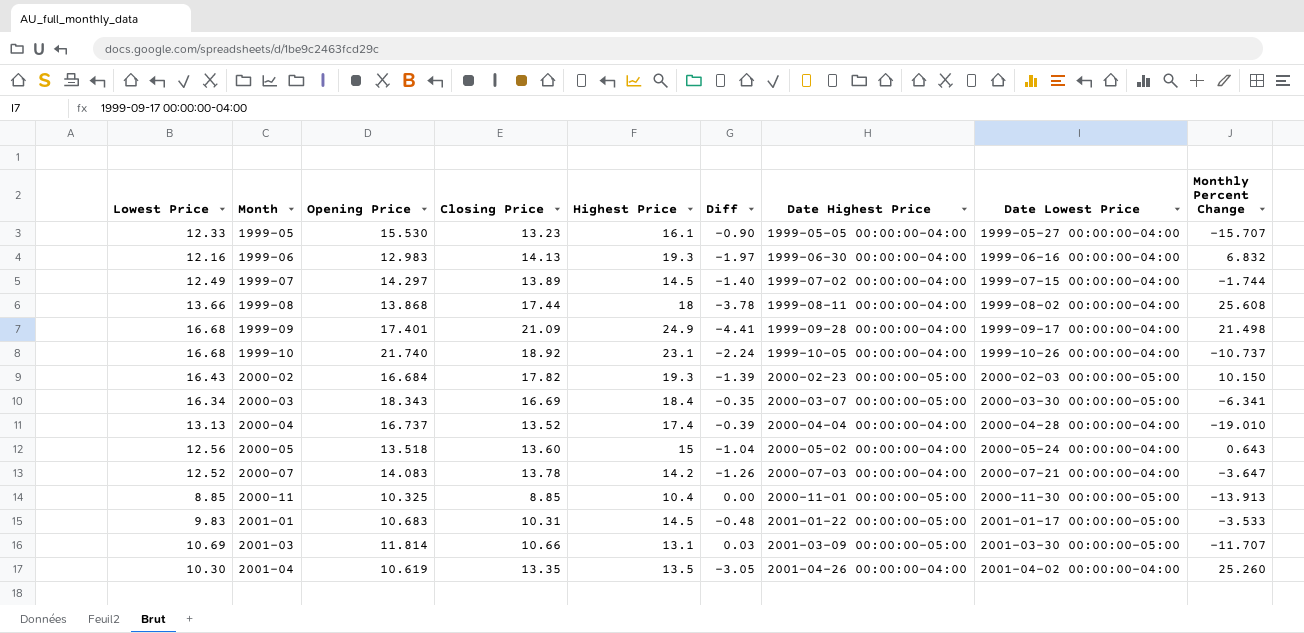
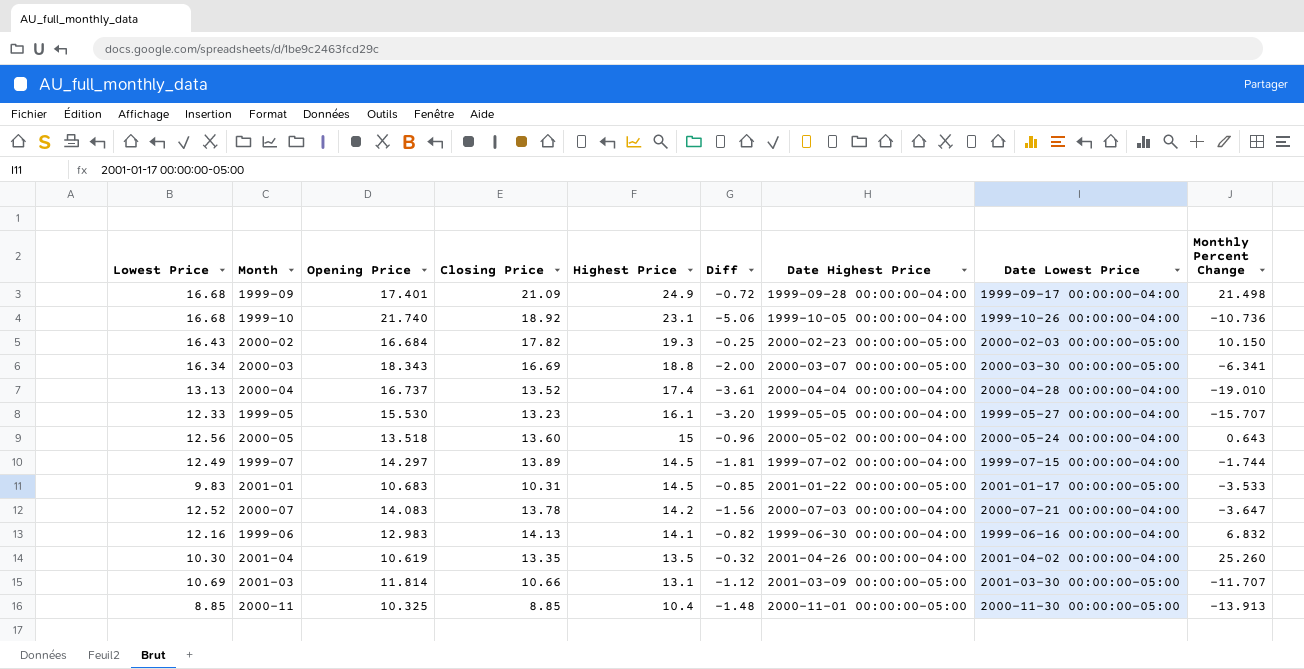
row order: Month ascending -> Highest Price descending
column Diff | formula: [Lowest Price] - [Closing Price] -> [Lowest Price] - [Opening Price]
row 1999-08: 13.66 | 13.868 | 17.44 | 18 | -3.78 | 1999-08-11 00:00:00-04:00 | 1999-08-02 00:00:00-04:00 | 25.608 -> none
1999-10 | Monthly Percent Change: -10.737 -> -10.736
2000-03 | Highest Price: 18.4 -> 18.8
1999-06 | Highest Price: 19.3 -> 14.1

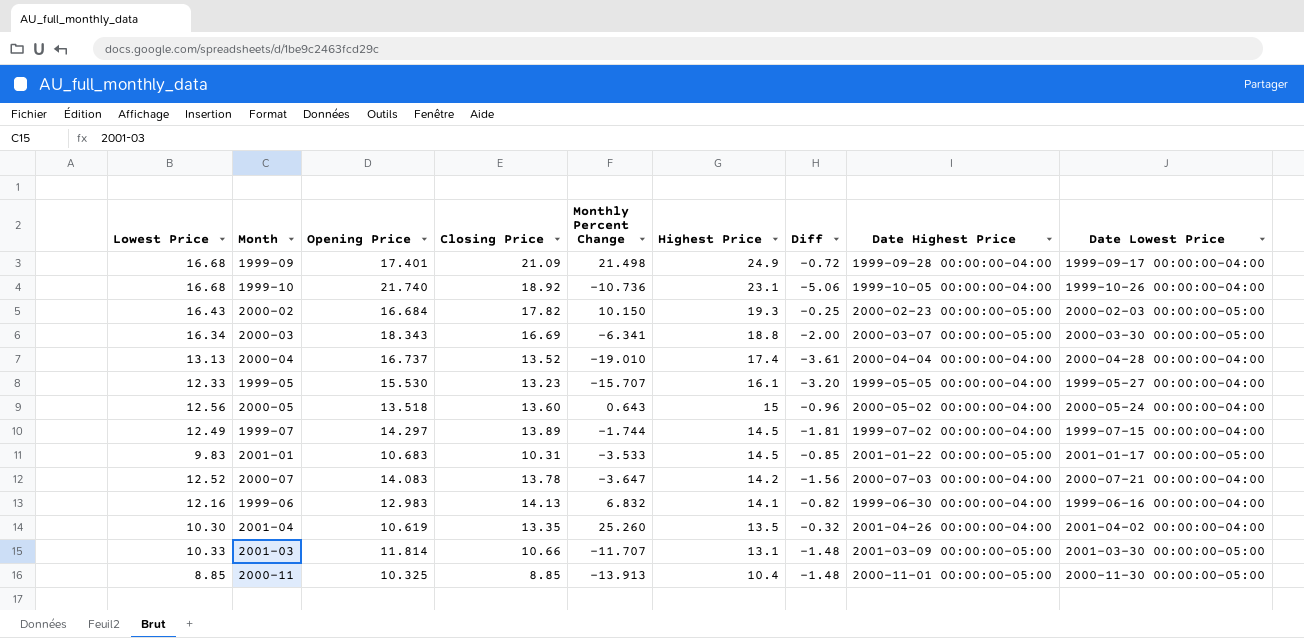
column Monthly Percent Change | position: 9 -> 5
2001-03 | Lowest Price: 10.69 -> 10.33
2001-03 | Diff: -1.12 -> -1.48

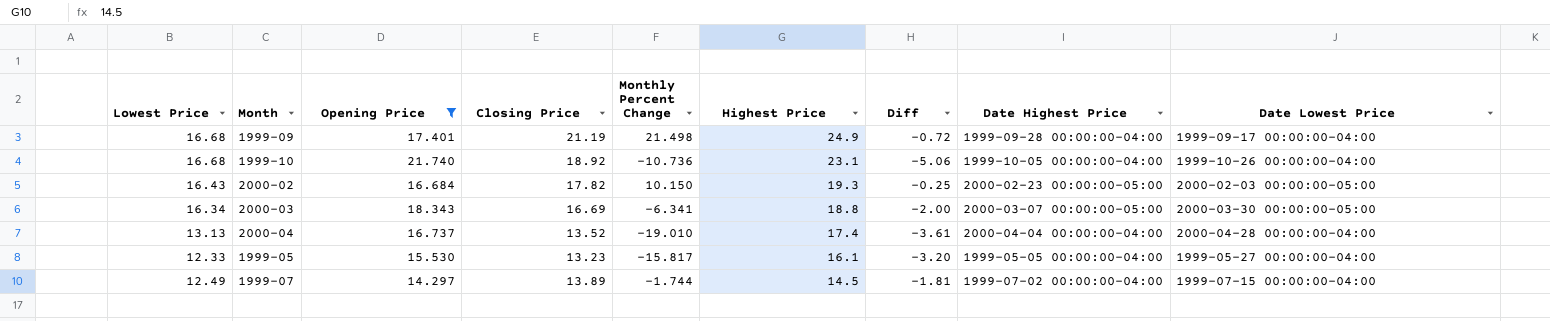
filter: none -> Opening Price >= 14.297
1999-09 | Closing Price: 21.09 -> 21.19
1999-05 | Monthly Percent Change: -15.707 -> -15.817

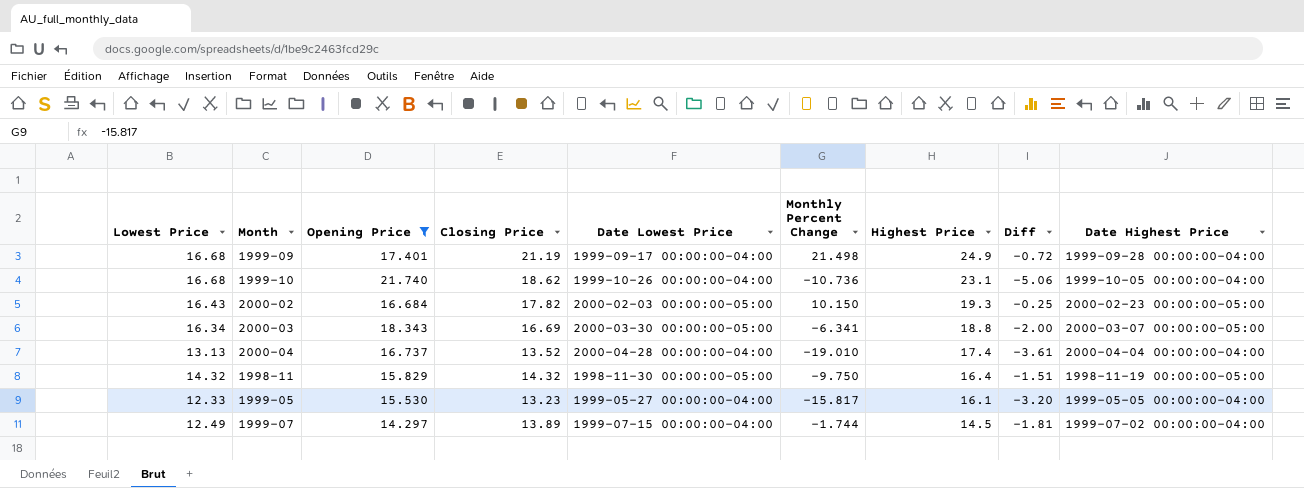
column Date Lowest Price | position: 9 -> 5
1999-10 | Closing Price: 18.92 -> 18.62
row 1998-11: none -> 14.32 | 15.829 | 14.32 | 1998-11-30 00:00:00-05:00 | -9.750 | 16.4 | -1.51 | 1998-11-19 00:00:00-05:00

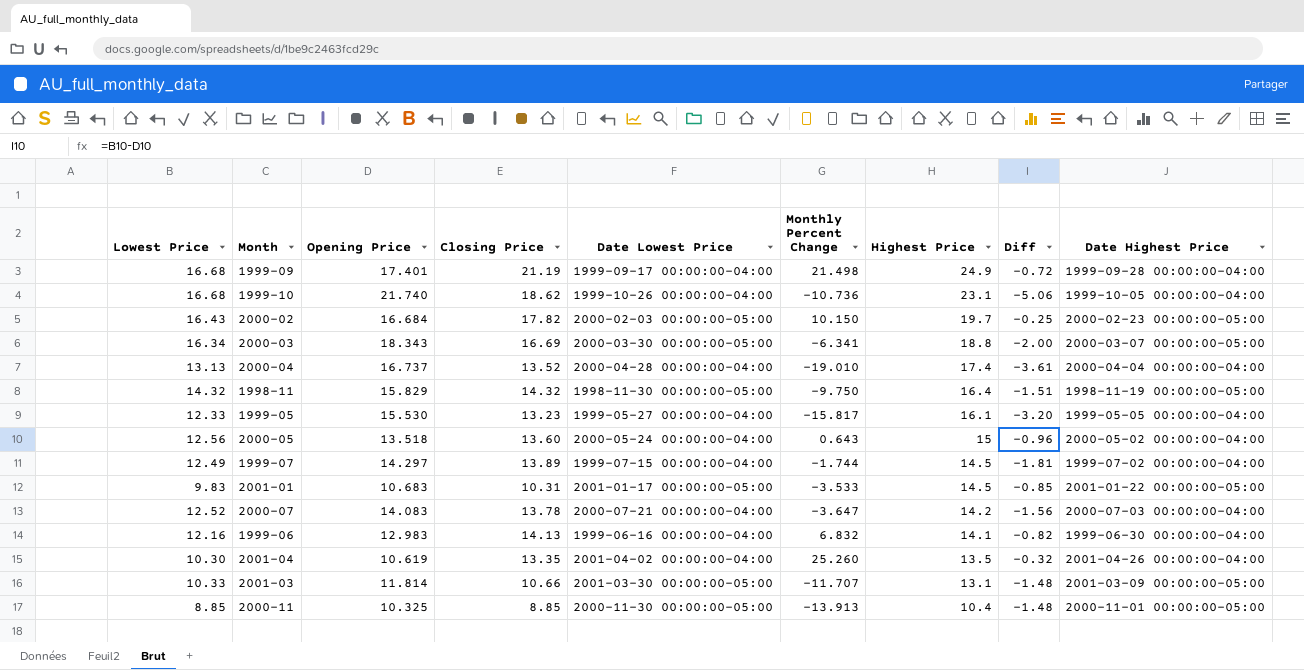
filter: Opening Price >= 14.297 -> none
2000-02 | Highest Price: 19.3 -> 19.7

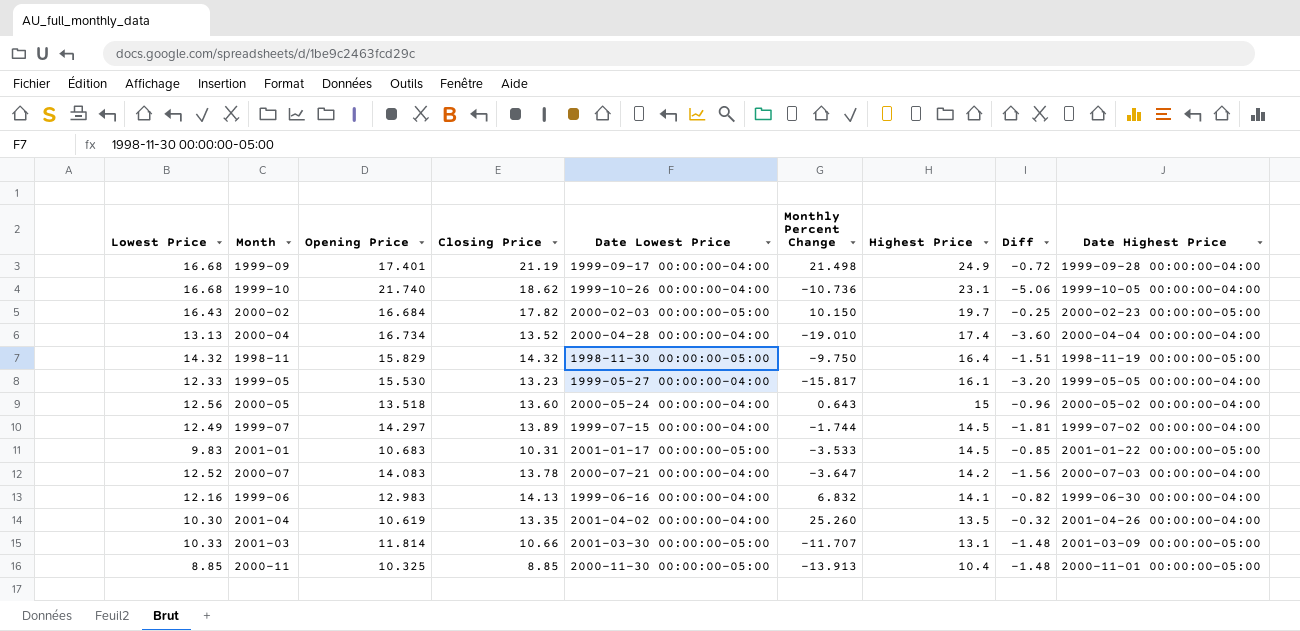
row 2000-03: 16.34 | 18.343 | 16.69 | 2000-03-30 00:00:00-05:00 | -6.341 | 18.8 | -2.00 | 2000-03-07 00:00:00-05:00 -> none
2000-04 | Opening Price: 16.737 -> 16.734
2000-04 | Diff: -3.61 -> -3.60

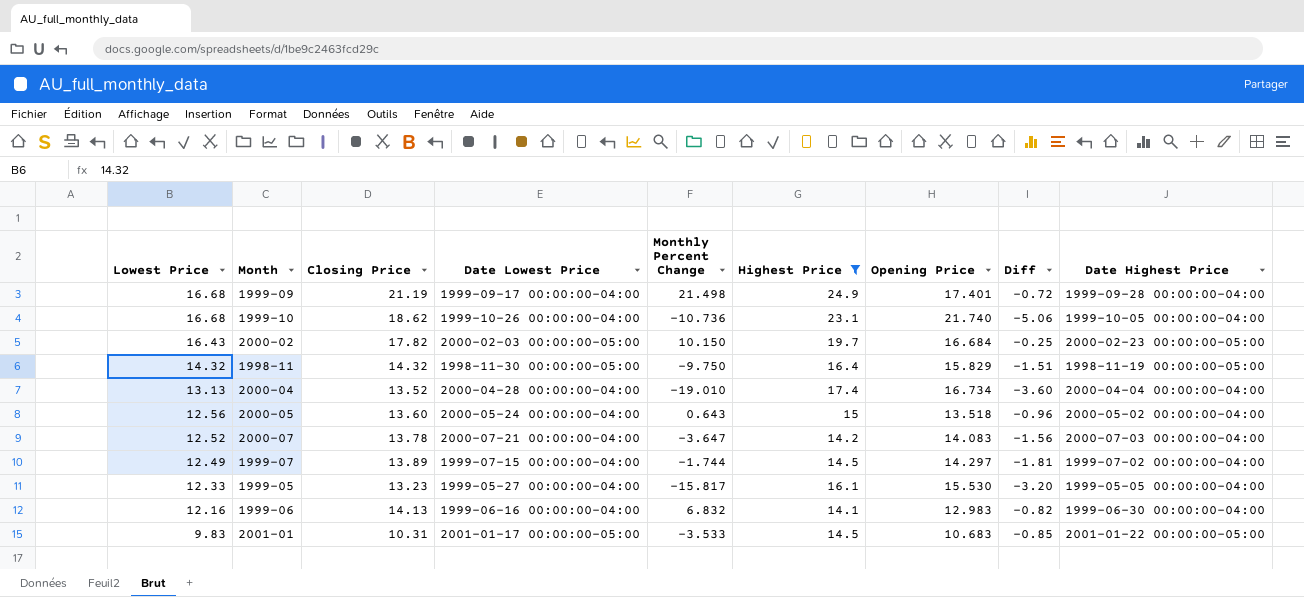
filter: none -> Highest Price >= 14.1
row order: Highest Price descending -> Lowest Price descending
column Opening Price | position: 3 -> 7

